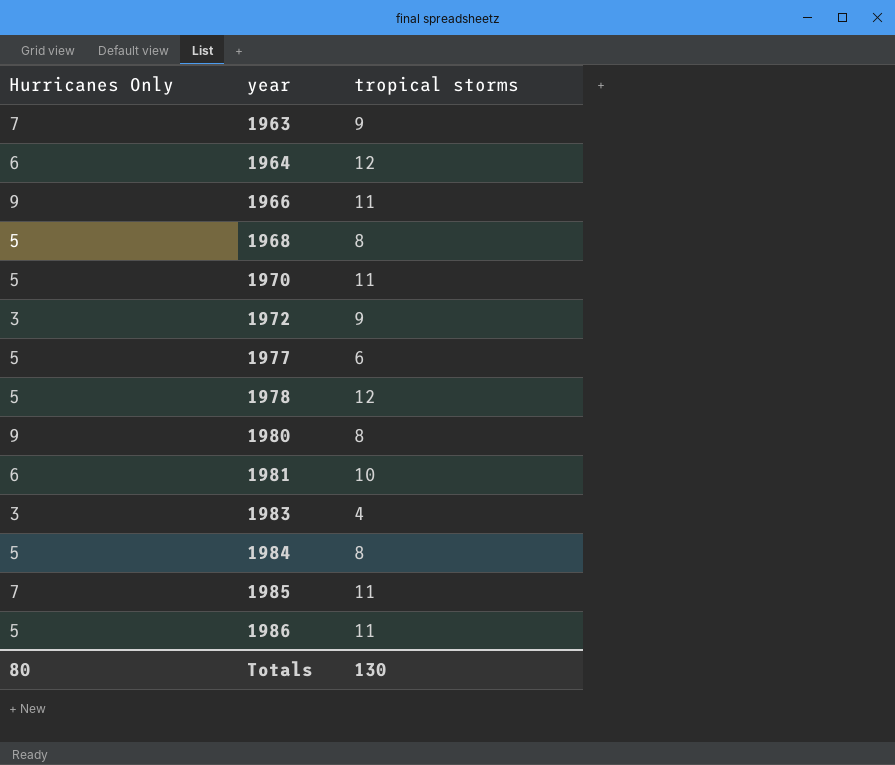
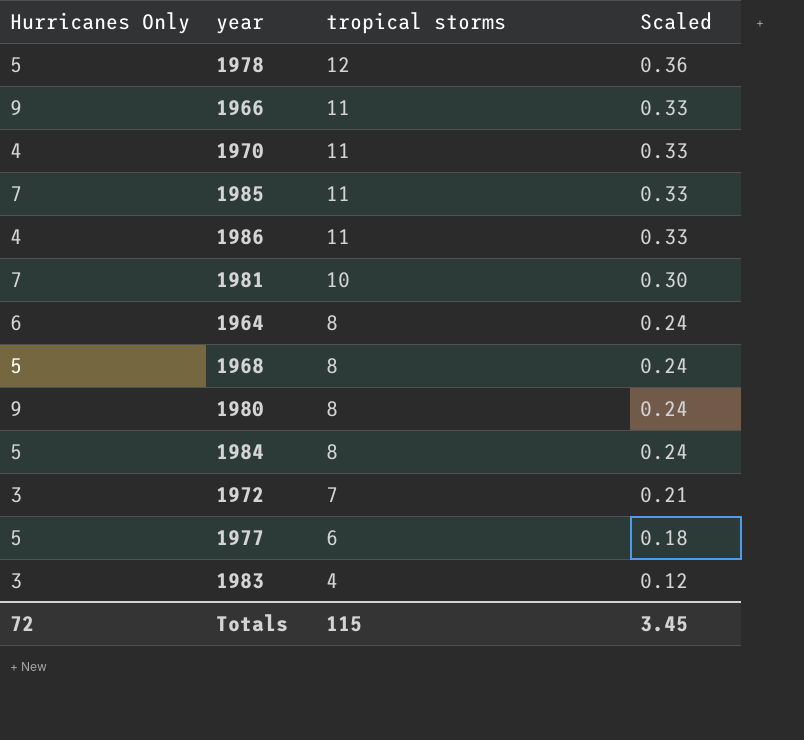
row order: year ascending -> tropical storms descending
column Scaled | formula: none -> [tropical storms] * 0.03
row 1963: 7 | 9 -> none
1970 | Hurricanes Only: 5 -> 4
1986 | Hurricanes Only: 5 -> 4
1981 | Hurricanes Only: 6 -> 7
1964 | tropical storms: 12 -> 8
1972 | tropical storms: 9 -> 7
Totals | Hurricanes Only: 80 -> 72
Totals | tropical storms: 130 -> 115

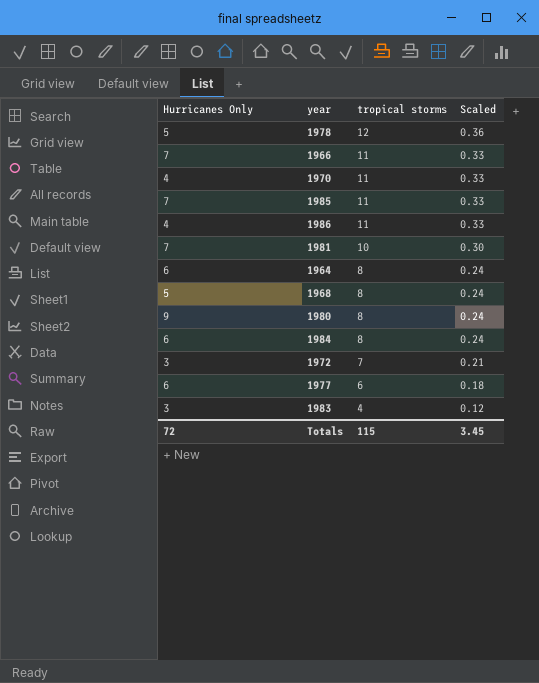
1966 | Hurricanes Only: 9 -> 7
1984 | Hurricanes Only: 5 -> 6
1977 | Hurricanes Only: 5 -> 6

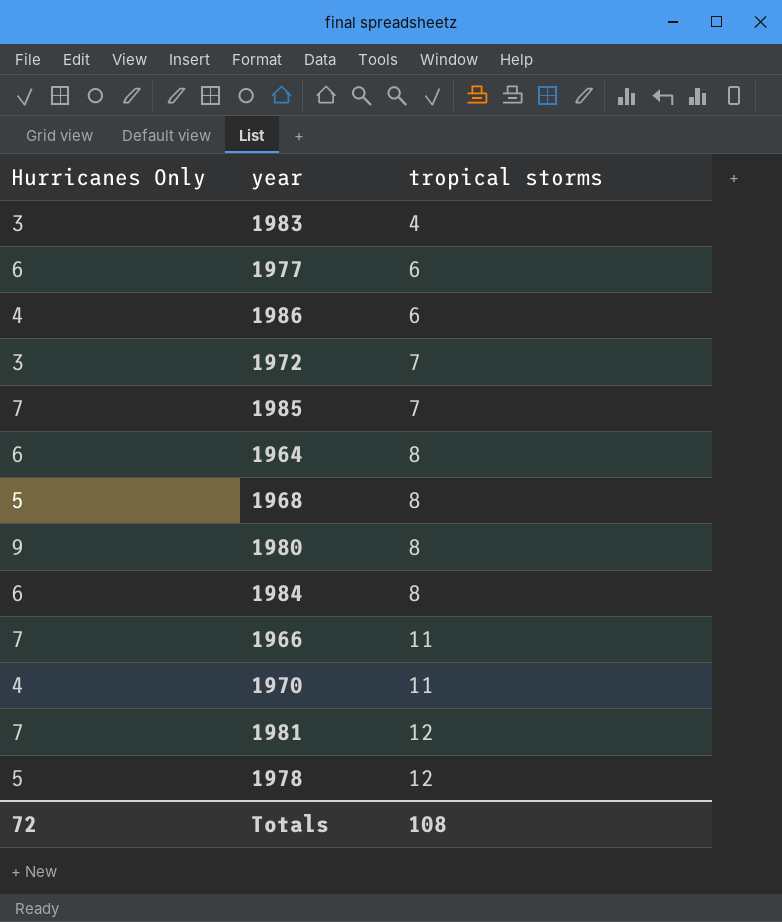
row order: tropical storms descending -> tropical storms ascending
column Scaled | formula: [tropical storms] * 0.03 -> none
1986 | tropical storms: 11 -> 6
1985 | tropical storms: 11 -> 7
1981 | tropical storms: 10 -> 12
Totals | tropical storms: 115 -> 108

